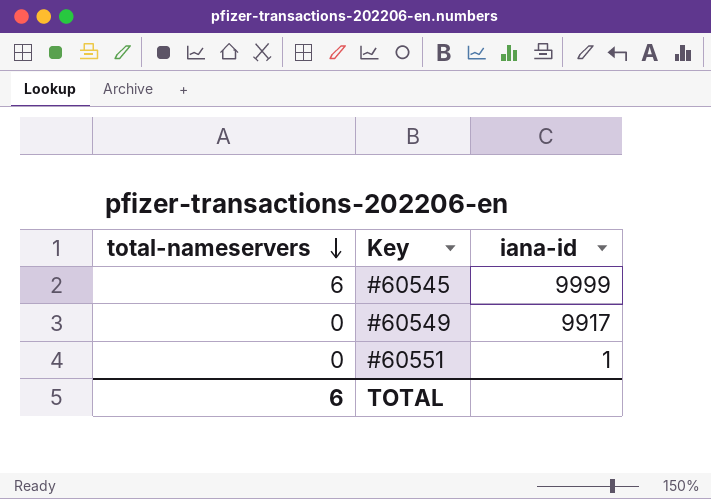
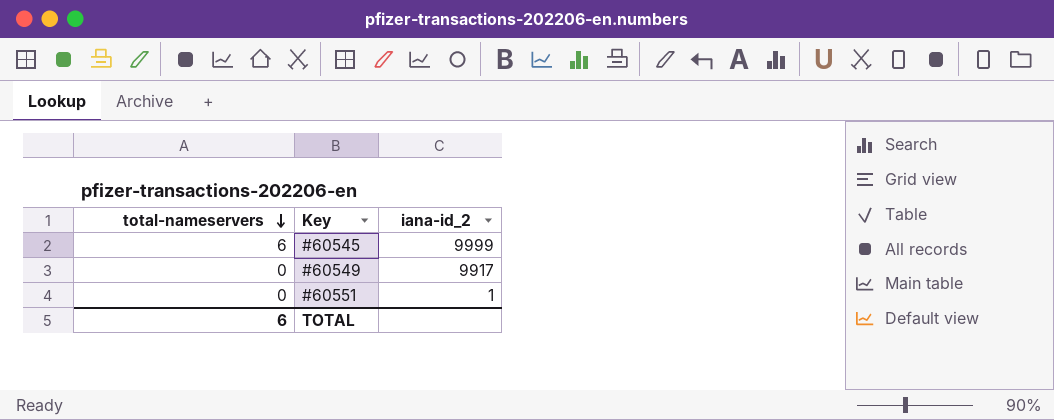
column name: iana-id -> iana-id_2

